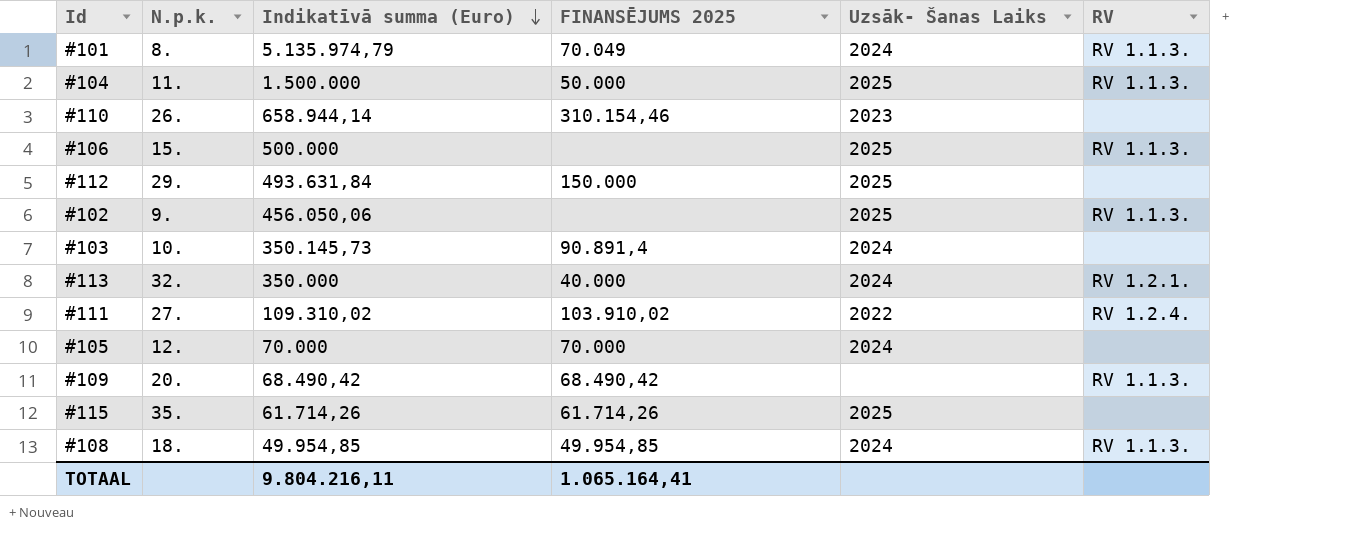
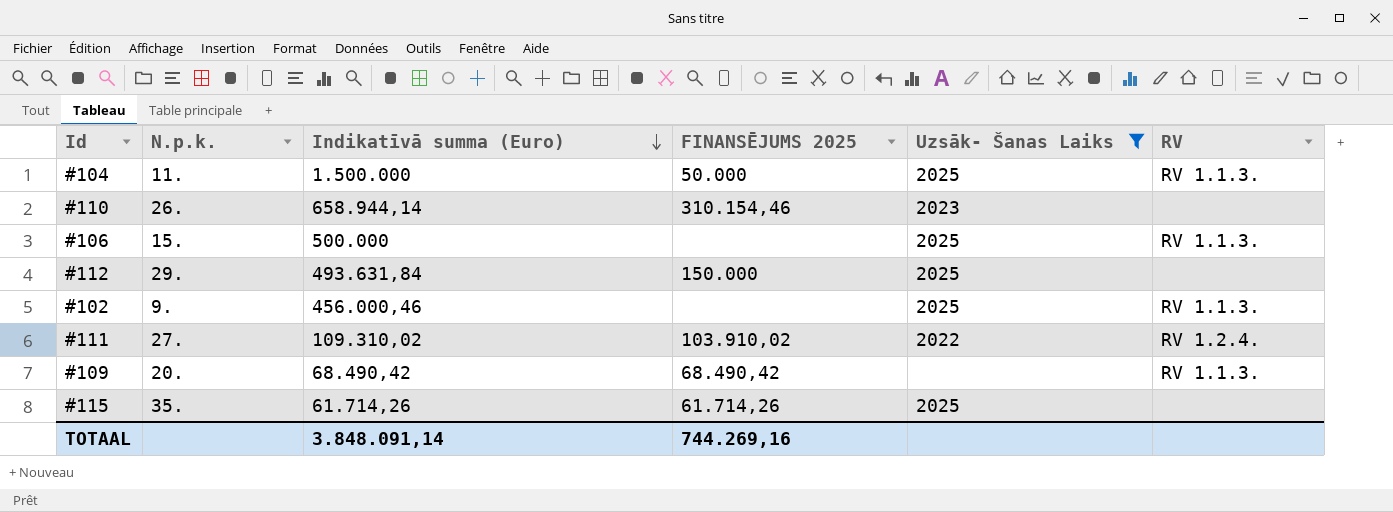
filter: none -> Uzsāk- Šanas Laiks != 2024
#102 | Indikatīvā summa (Euro): 456.050,06 -> 456.000,46
TOTAAL | Indikatīvā summa (Euro): 9.804.216,11 -> 3.848.091,14
TOTAAL | FINANSĒJUMS 2025: 1.065.164,41 -> 744.269,16

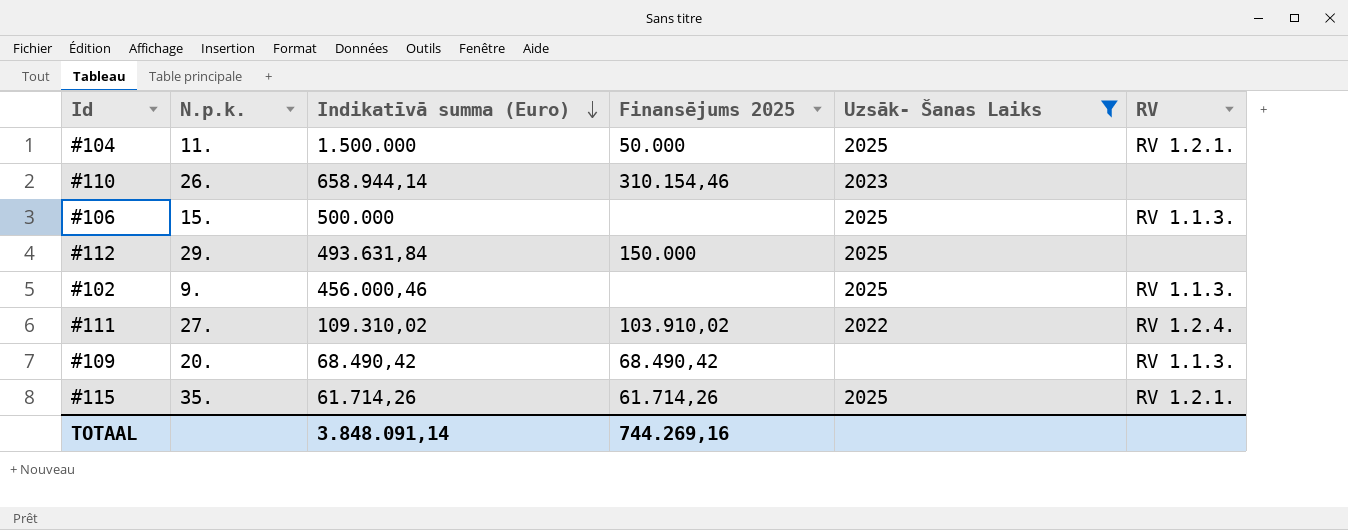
column name: FINANSĒJUMS 2025 -> Finansējums 2025
#104 | RV: RV 1.1.3. -> RV 1.2.1.
#115 | RV: none -> RV 1.2.1.

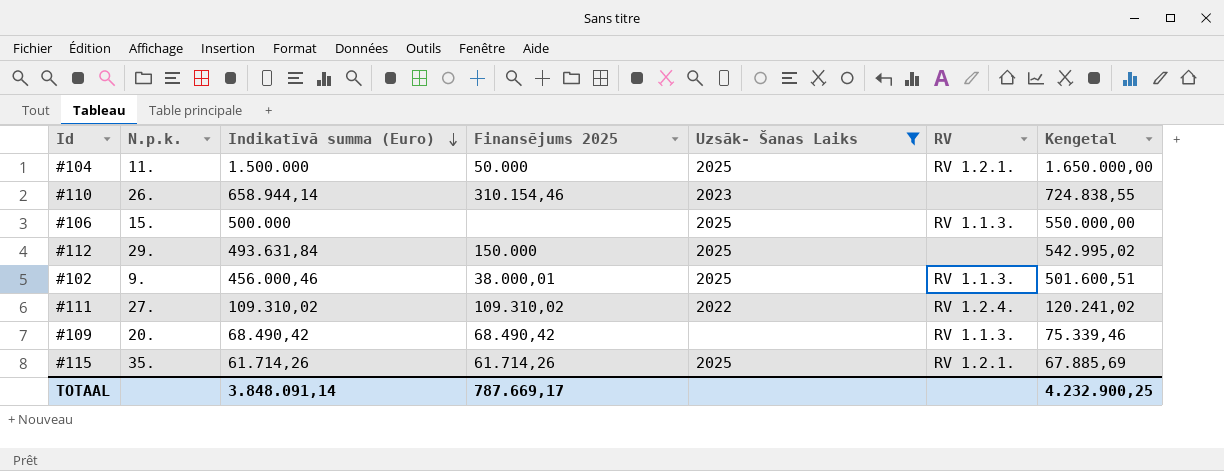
column Kengetal | formula: none -> [Indikatīvā summa (Euro)] * 1,1
#102 | Finansējums 2025: none -> 38.000,01
#111 | Finansējums 2025: 103.910,02 -> 109.310,02
TOTAAL | Finansējums 2025: 744.269,16 -> 787.669,17

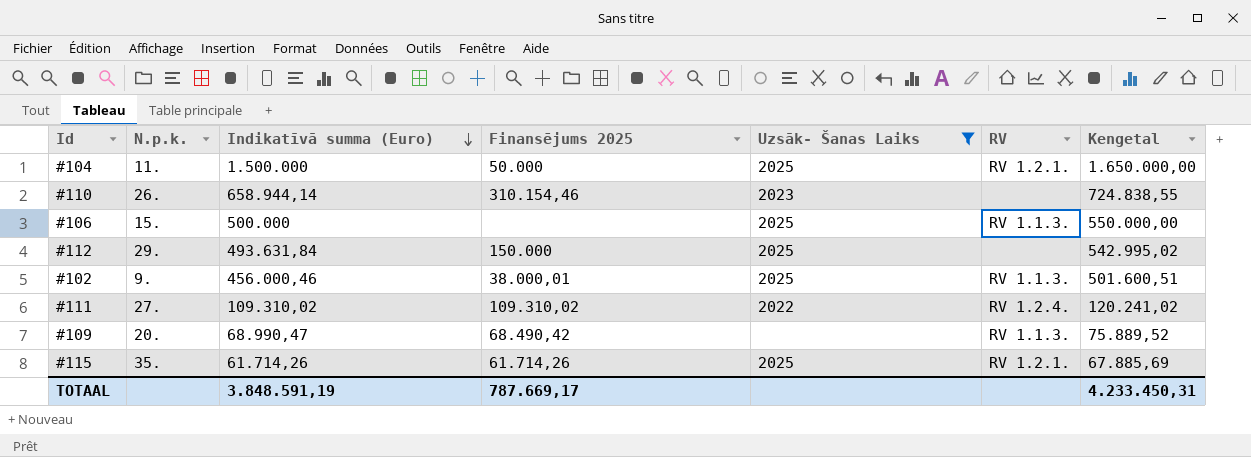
#109 | Indikatīvā summa (Euro): 68.490,42 -> 68.990,47
#109 | Kengetal: 75.339,46 -> 75.889,52
TOTAAL | Indikatīvā summa (Euro): 3.848.091,14 -> 3.848.591,19
TOTAAL | Kengetal: 4.232.900,25 -> 4.233.450,31

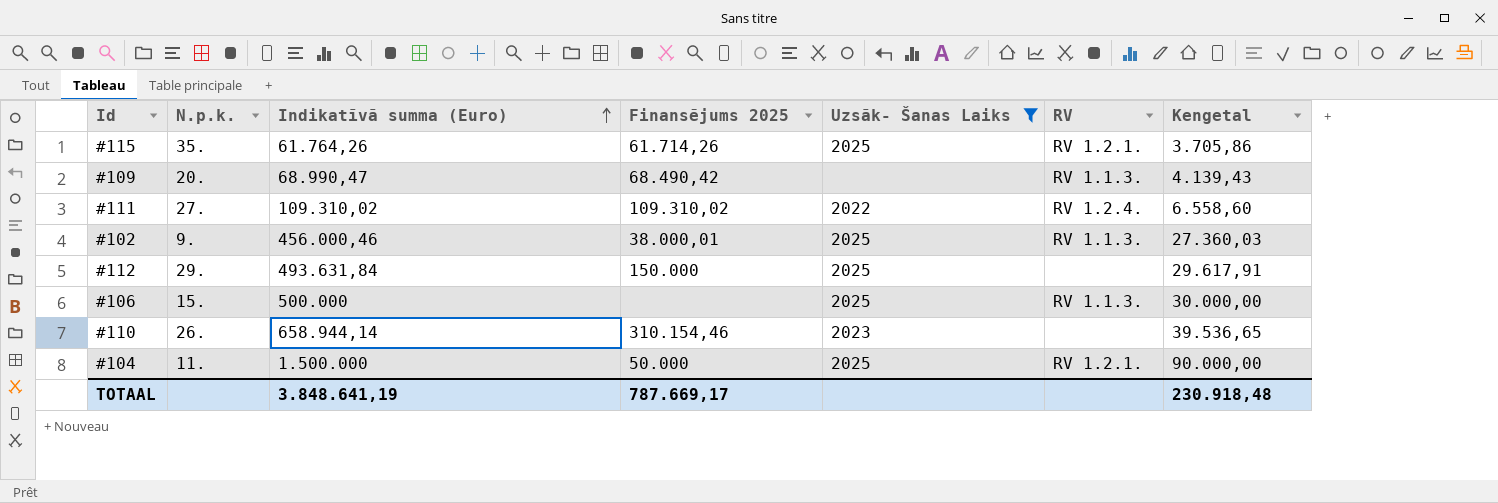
row order: Indikatīvā summa (Euro) descending -> Indikatīvā summa (Euro) ascending
column Kengetal | formula: [Indikatīvā summa (Euro)] * 1,1 -> [Indikatīvā summa (Euro)] * 0,06
#115 | Indikatīvā summa (Euro): 61.714,26 -> 61.764,26
TOTAAL | Indikatīvā summa (Euro): 3.848.591,19 -> 3.848.641,19
TOTAAL | Kengetal: 4.233.450,31 -> 230.918,48

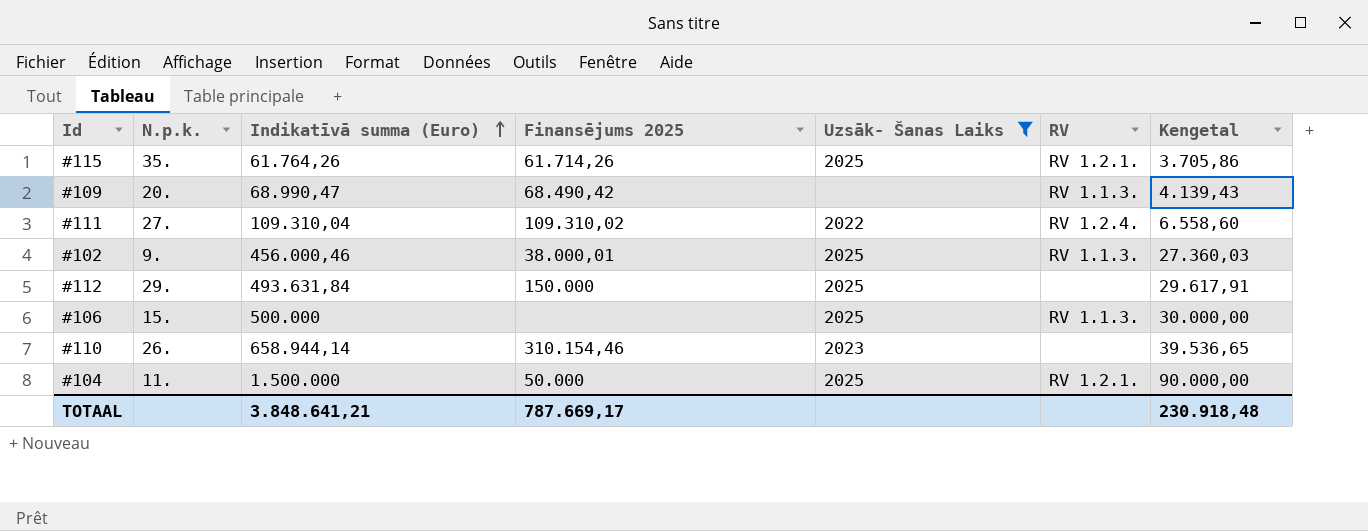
#111 | Indikatīvā summa (Euro): 109.310,02 -> 109.310,04
TOTAAL | Indikatīvā summa (Euro): 3.848.641,19 -> 3.848.641,21

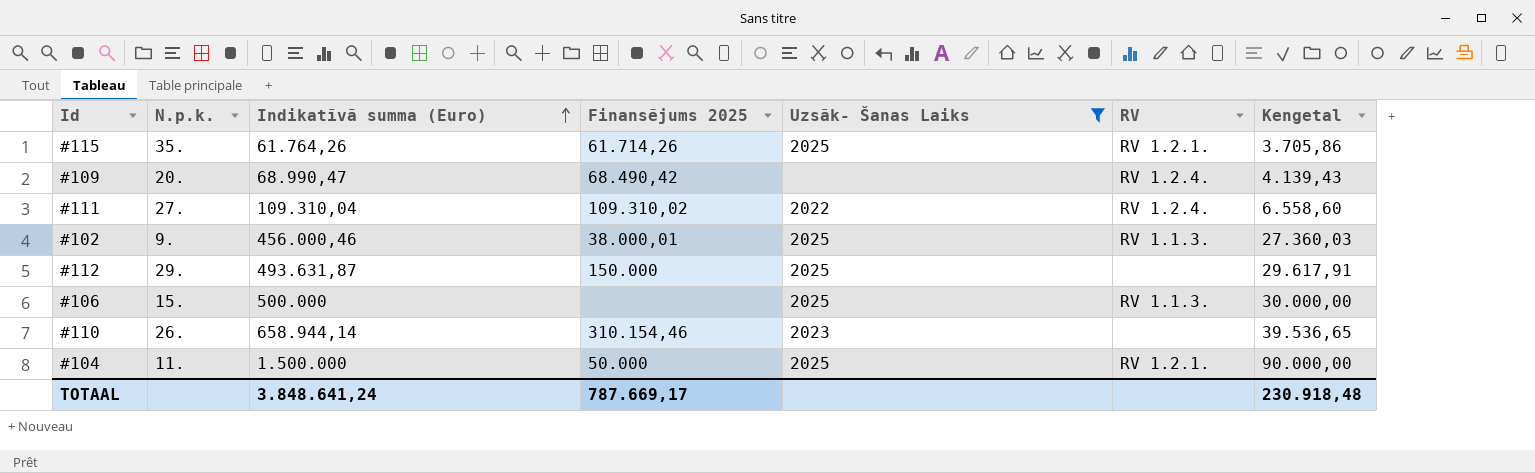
#109 | RV: RV 1.1.3. -> RV 1.2.4.
#112 | Indikatīvā summa (Euro): 493.631,84 -> 493.631,87
TOTAAL | Indikatīvā summa (Euro): 3.848.641,21 -> 3.848.641,24

